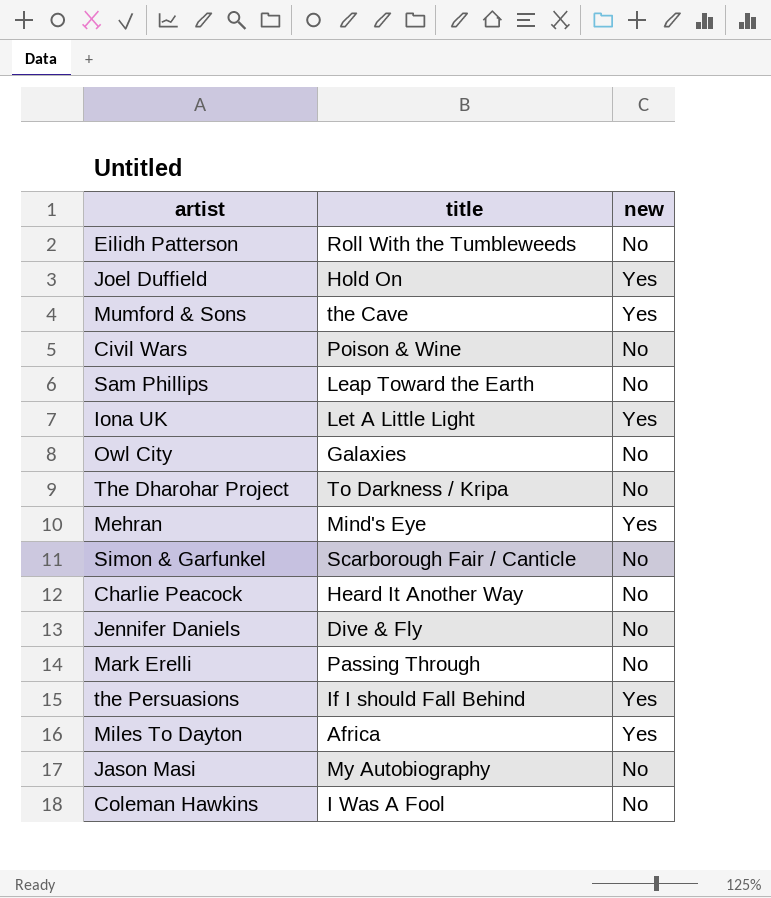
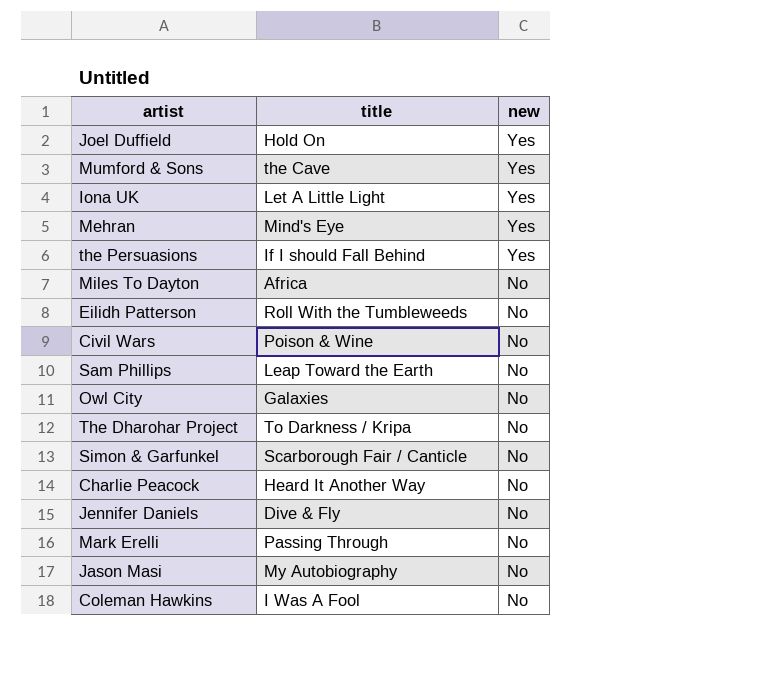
row order: none -> new descending
Miles To Dayton | new: Yes -> No

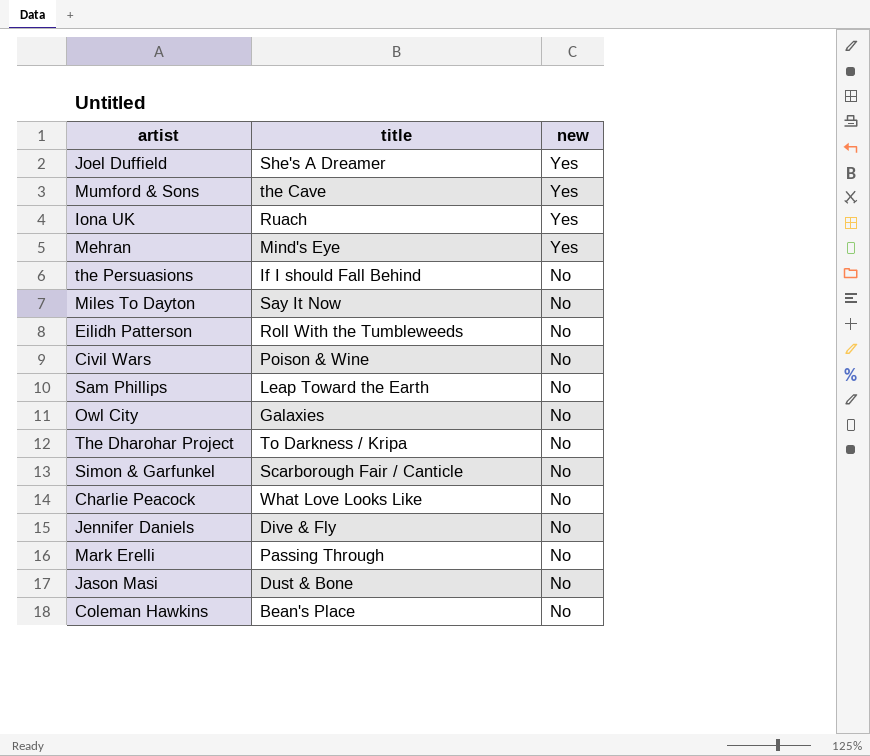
Joel Duffield | title: Hold On -> She's A Dreamer
Iona UK | title: Let A Little Light -> Ruach
the Persuasions | new: Yes -> No
Miles To Dayton | title: Africa -> Say It Now
Charlie Peacock | title: Heard It Another Way -> What Love Looks Like
Jason Masi | title: My Autobiography -> Dust & Bone
Coleman Hawkins | title: I Was A Fool -> Bean's Place

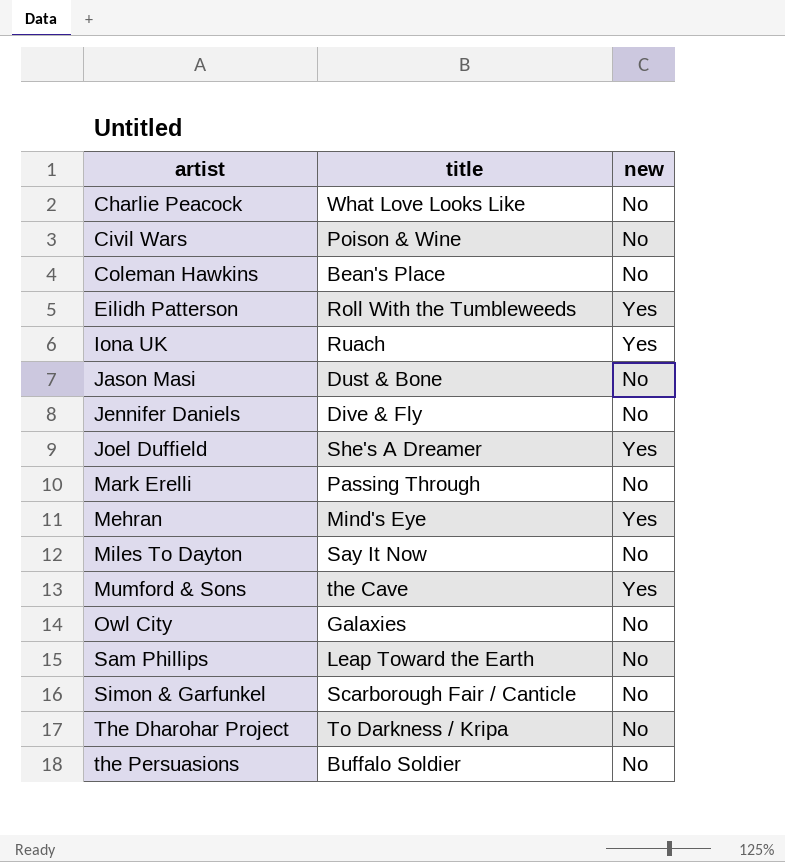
row order: new descending -> artist ascending
Eilidh Patterson | new: No -> Yes
the Persuasions | title: If I should Fall Behind -> Buffalo Soldier

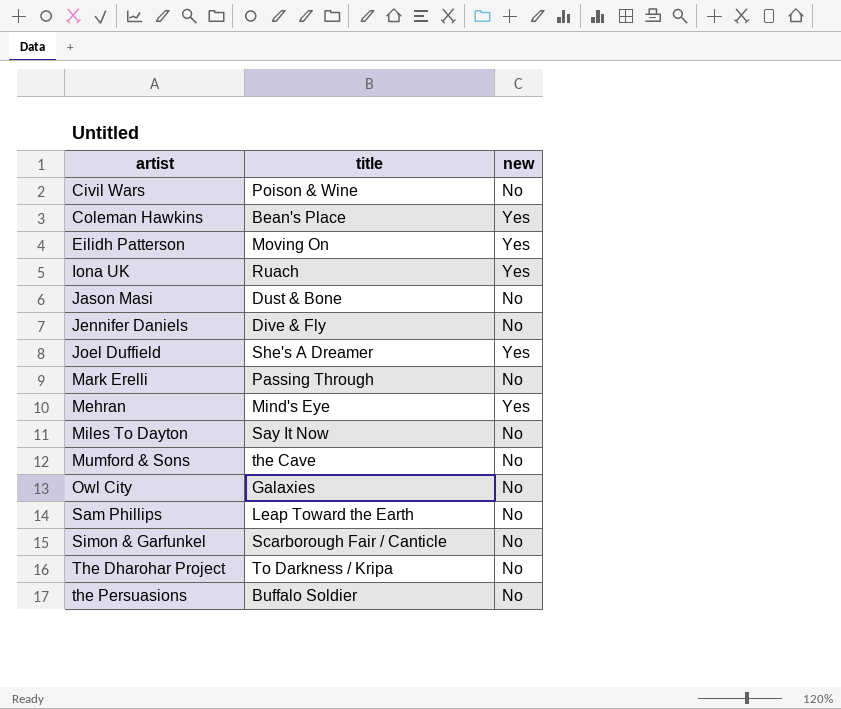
row Charlie Peacock: What Love Looks Like | No -> none
Coleman Hawkins | new: No -> Yes
Eilidh Patterson | title: Roll With the Tumbleweeds -> Moving On
Mumford & Sons | new: Yes -> No

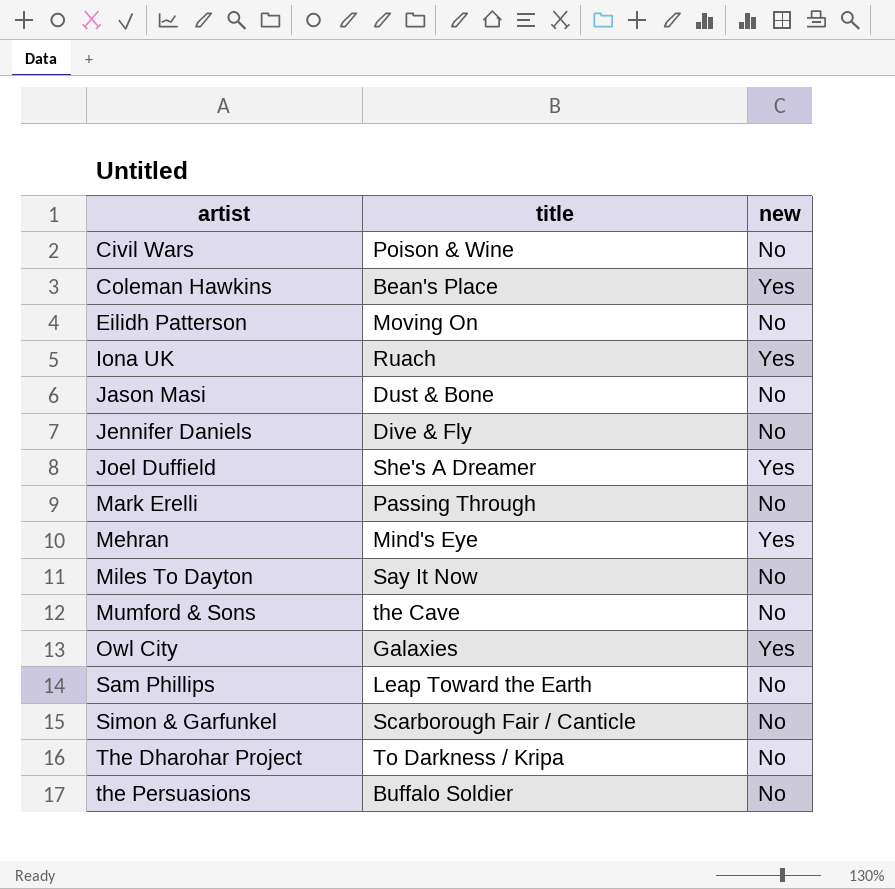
Eilidh Patterson | new: Yes -> No
Owl City | new: No -> Yes

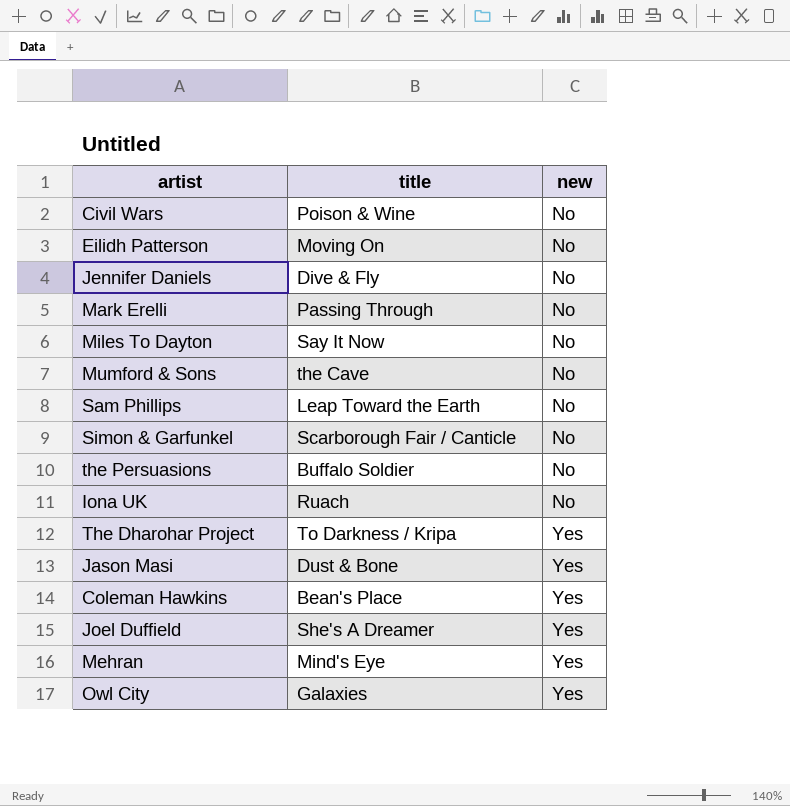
row order: artist ascending -> new ascending
Iona UK | new: Yes -> No
The Dharohar Project | new: No -> Yes
Jason Masi | new: No -> Yes

